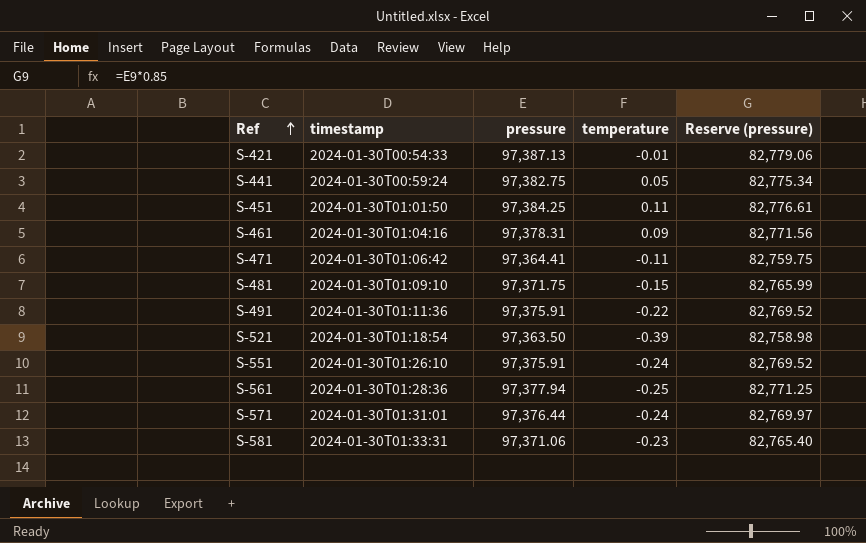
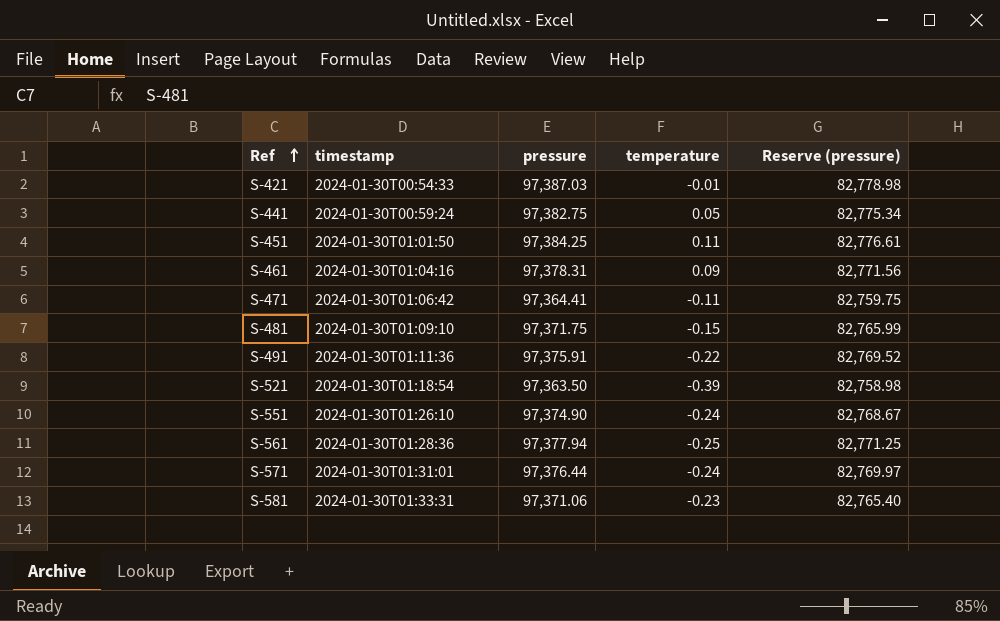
S-421 | pressure: 97,387.13 -> 97,387.03
S-421 | Reserve (pressure): 82,779.06 -> 82,778.98
S-551 | pressure: 97,375.91 -> 97,374.90
S-551 | Reserve (pressure): 82,769.52 -> 82,768.67

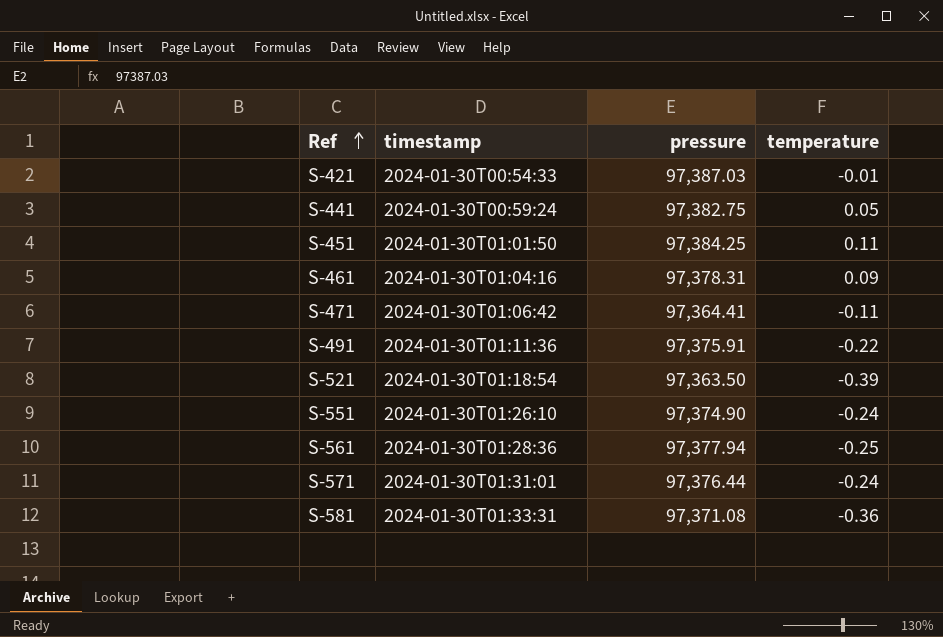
column Reserve (pressure) | formula: [pressure] * 0.85 -> none
row S-481: 2024-01-30T01:09:10 | 97,371.75 | -0.15 | 82,765.99 -> none
S-581 | pressure: 97,371.06 -> 97,371.08
S-581 | temperature: -0.23 -> -0.36

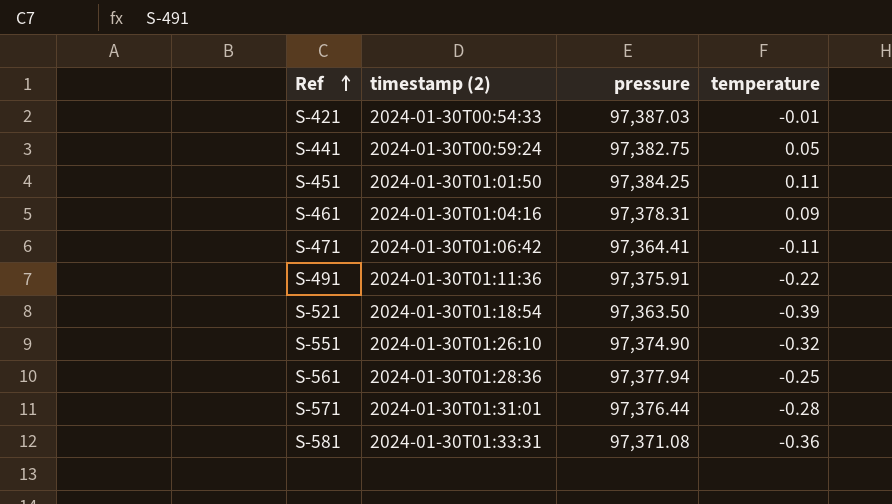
column name: timestamp -> timestamp (2)
S-551 | temperature: -0.24 -> -0.32
S-571 | temperature: -0.24 -> -0.28

